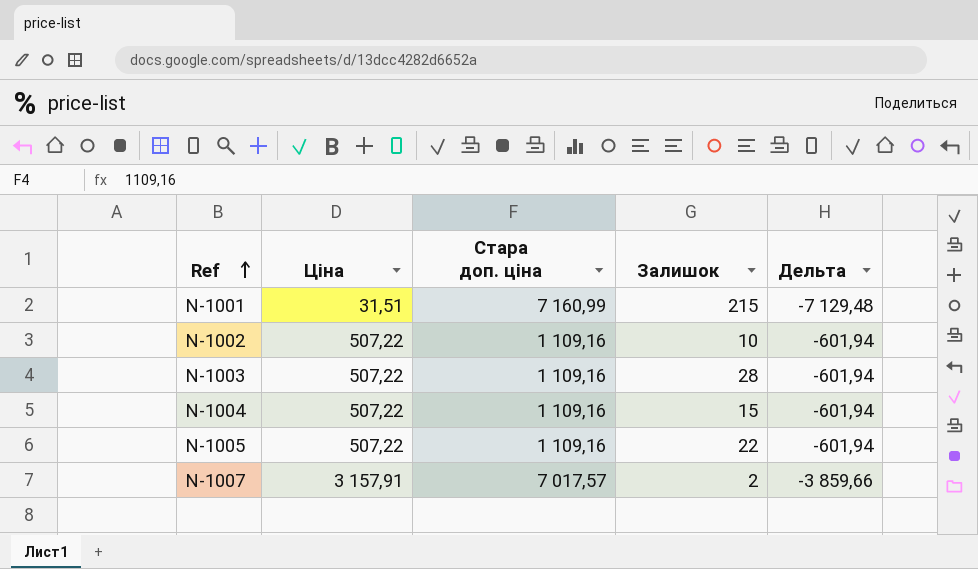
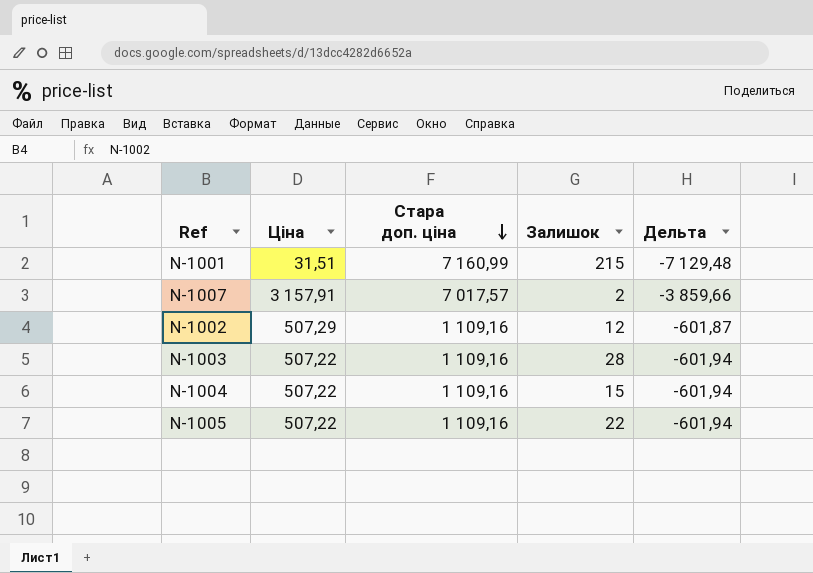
row order: Ref ascending -> Стара доп. ціна descending
N-1002 | Ціна: 507,22 -> 507,29
N-1002 | Залишок: 10 -> 12
N-1002 | Дельта: -601,94 -> -601,87

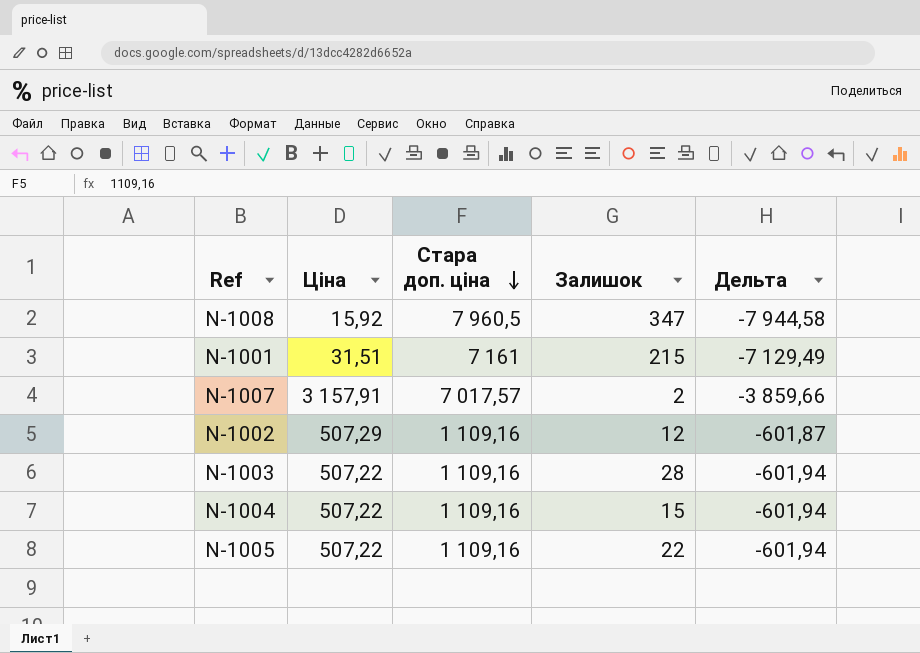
row N-1008: none -> 15,92 | 7 960,5 | 347 | -7 944,58
N-1001 | Стара доп. ціна: 7 160,99 -> 7 161
N-1001 | Дельта: -7 129,48 -> -7 129,49

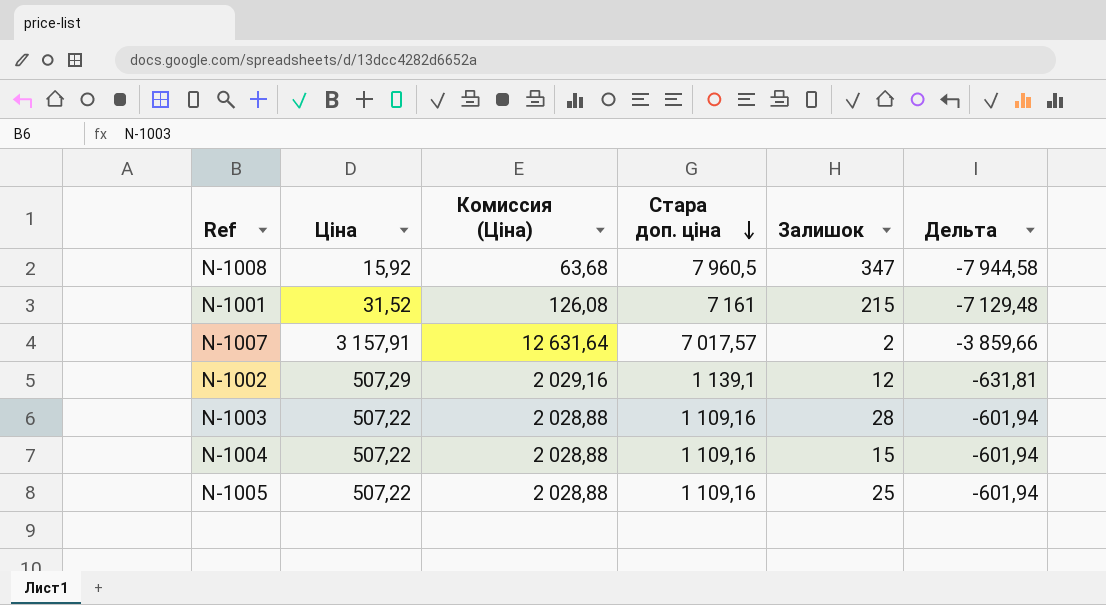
column Комиссия (Ціна) | formula: none -> [Ціна] * 4
N-1001 | Ціна: 31,51 -> 31,52
N-1001 | Дельта: -7 129,49 -> -7 129,48
N-1002 | Стара доп. ціна: 1 109,16 -> 1 139,1
N-1002 | Дельта: -601,87 -> -631,81
N-1005 | Залишок: 22 -> 25

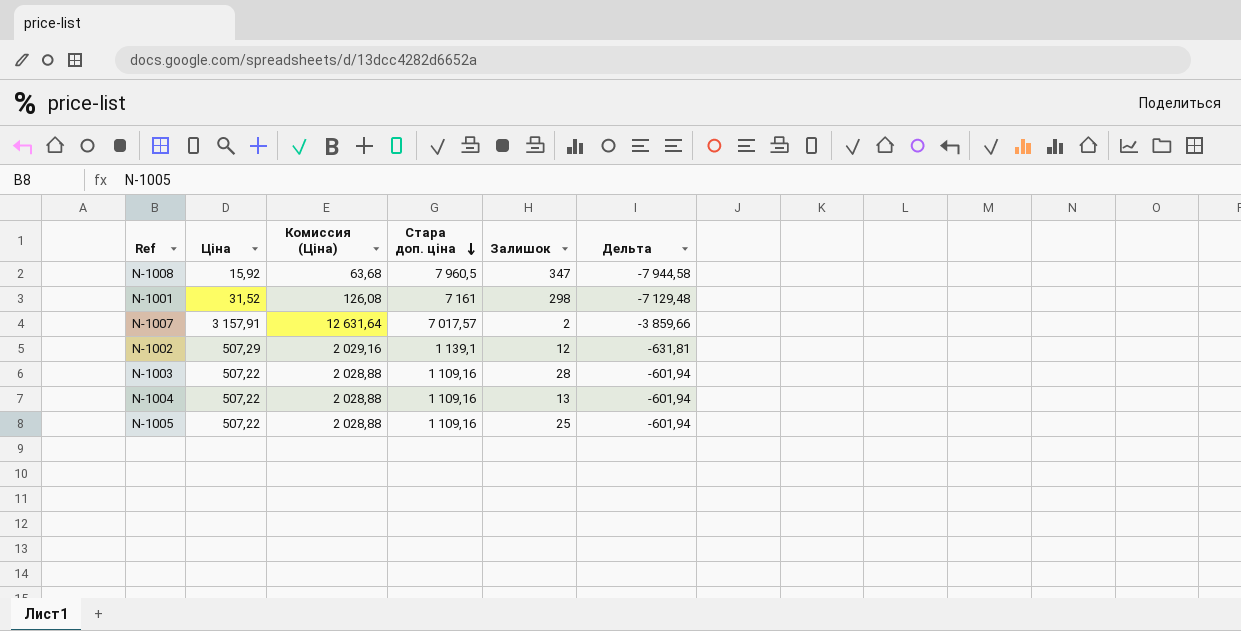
N-1001 | Залишок: 215 -> 298
N-1004 | Залишок: 15 -> 13

